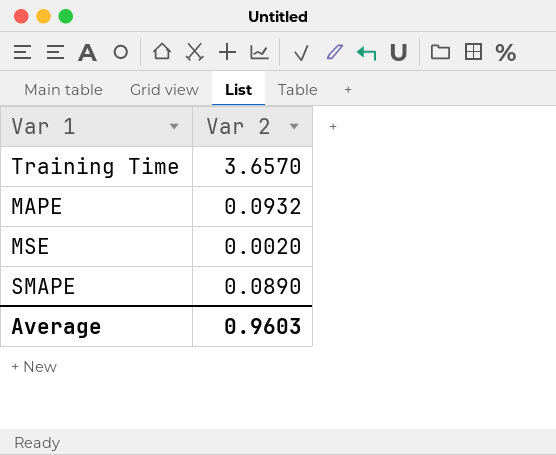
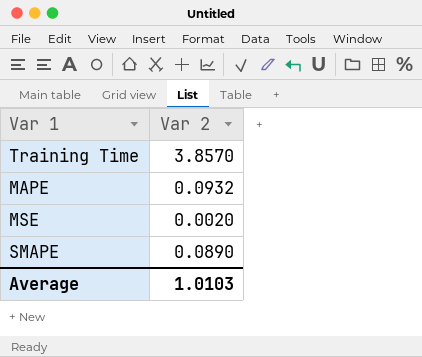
Training Time | Var 2: 3.6570 -> 3.8570
Average | Var 2: 0.9603 -> 1.0103

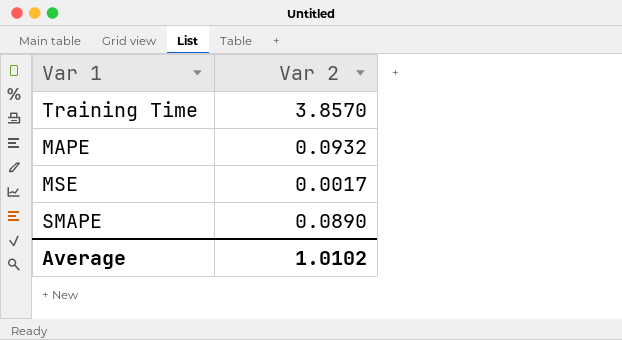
MSE | Var 2: 0.0020 -> 0.0017
Average | Var 2: 1.0103 -> 1.0102

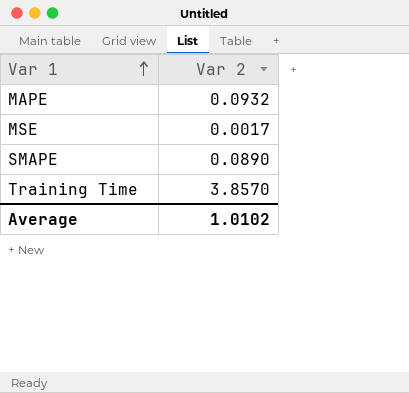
row order: none -> Var 1 ascending

